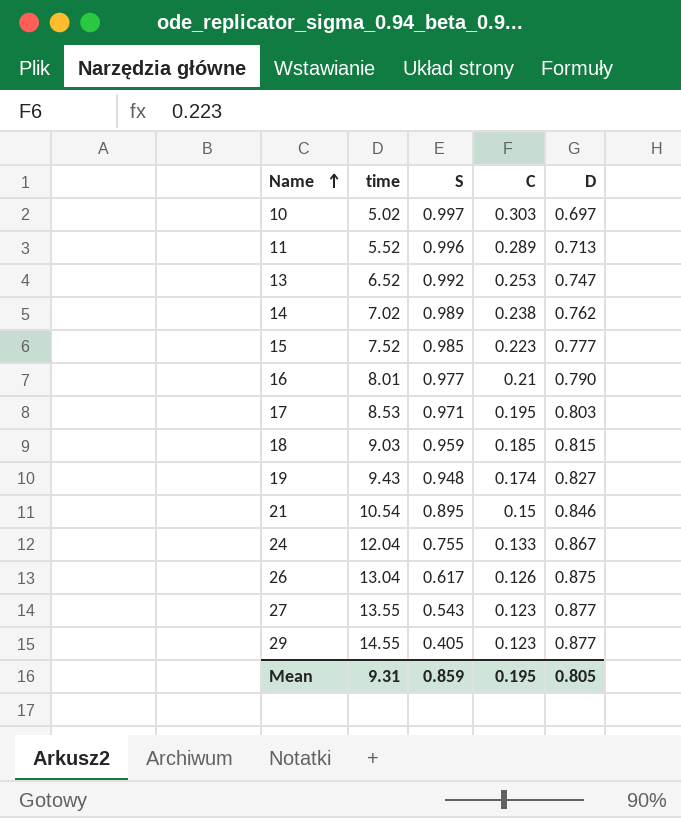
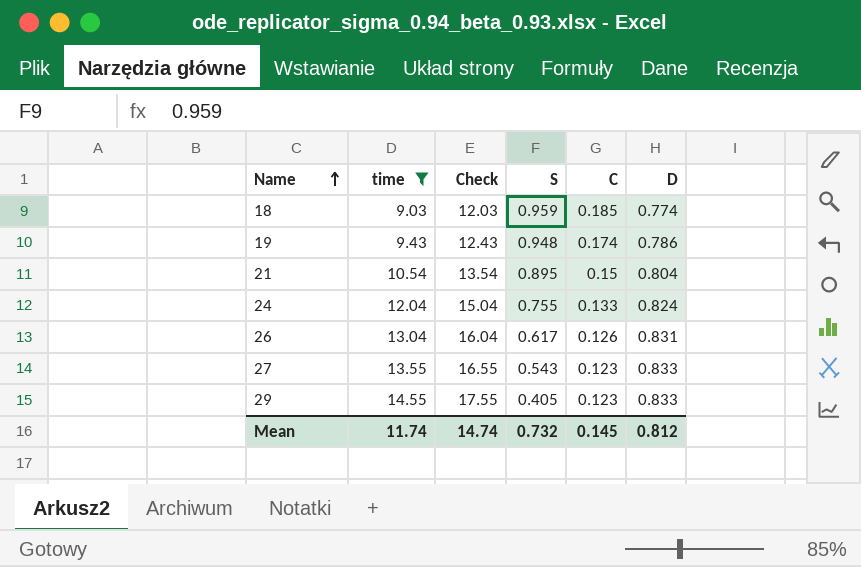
filter: none -> time >= 9.03
column Check | formula: none -> [time] + 3
18 | D: 0.815 -> 0.774
19 | D: 0.827 -> 0.786
21 | D: 0.846 -> 0.804
24 | D: 0.867 -> 0.824
26 | D: 0.875 -> 0.831
27 | D: 0.877 -> 0.833
29 | D: 0.877 -> 0.833
Mean | time: 9.31 -> 11.74
Mean | S: 0.859 -> 0.732
Mean | C: 0.195 -> 0.145
Mean | D: 0.805 -> 0.812

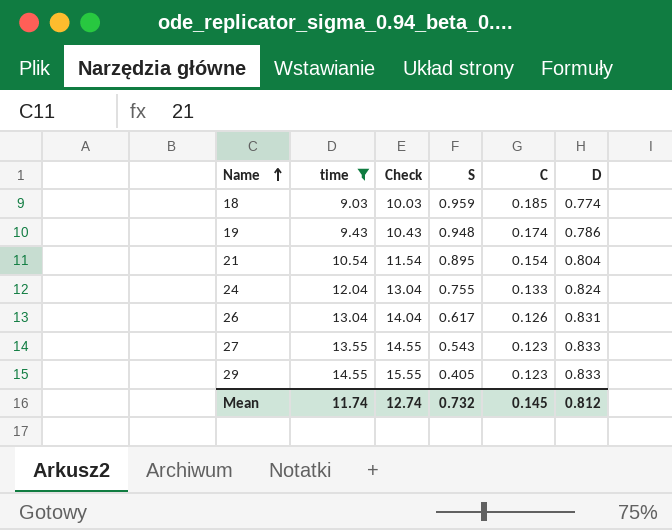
column Check | formula: [time] + 3 -> [time] + 1
21 | C: 0.15 -> 0.154
Mean | Check: 14.74 -> 12.74

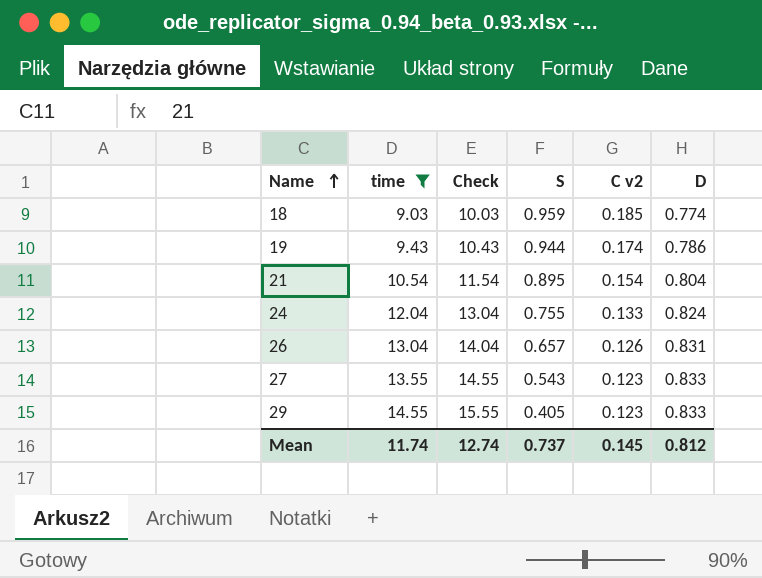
column name: C -> C v2
19 | S: 0.948 -> 0.944
26 | S: 0.617 -> 0.657
Mean | S: 0.732 -> 0.737

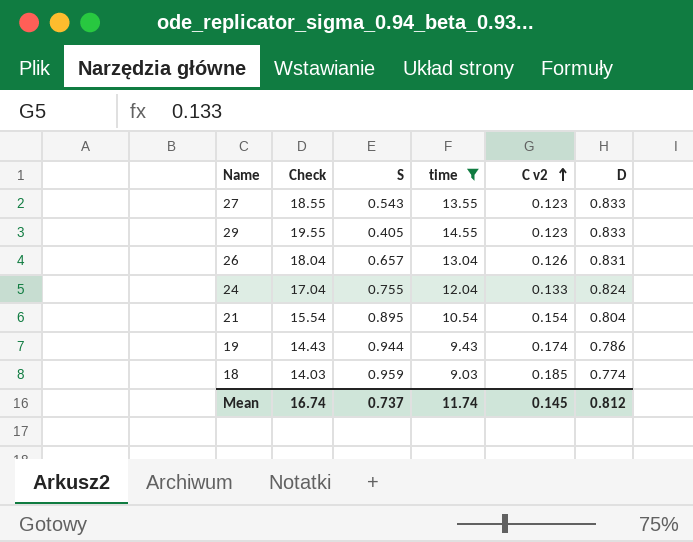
row order: Name ascending -> C v2 ascending
column Check | formula: [time] + 1 -> [time] + 5
column time | position: 2 -> 4
Mean | Check: 12.74 -> 16.74

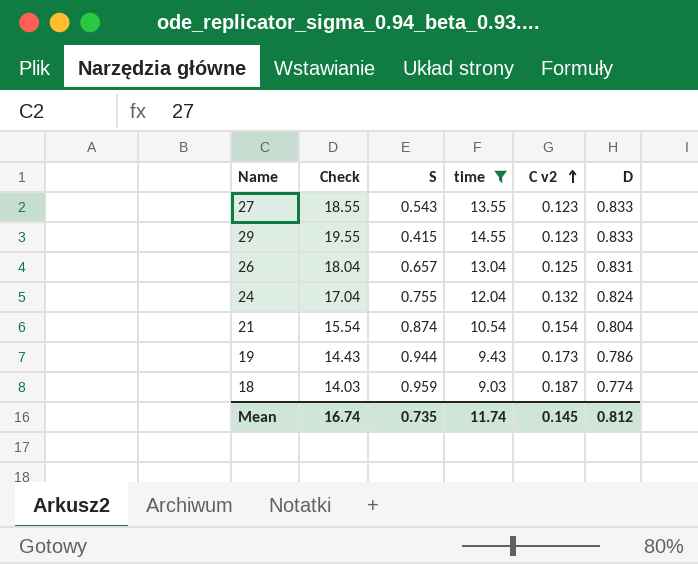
29 | S: 0.405 -> 0.415
26 | C v2: 0.126 -> 0.125
24 | C v2: 0.133 -> 0.132
21 | S: 0.895 -> 0.874
19 | C v2: 0.174 -> 0.173
18 | C v2: 0.185 -> 0.187
Mean | S: 0.737 -> 0.735

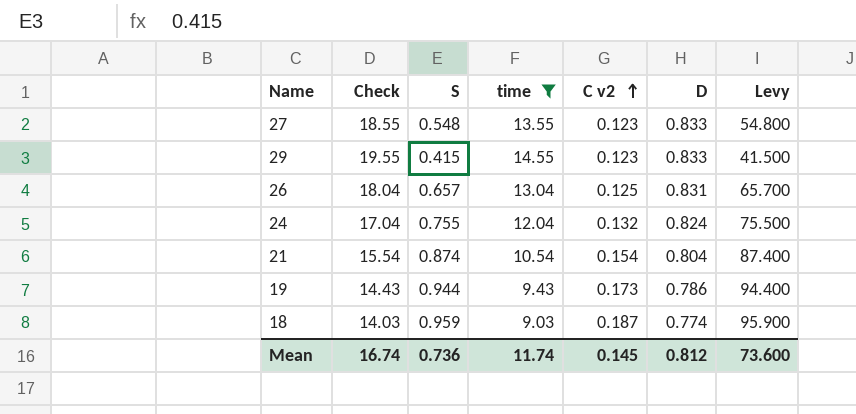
column Levy | formula: none -> [S] * 100
27 | S: 0.543 -> 0.548
Mean | S: 0.735 -> 0.736

